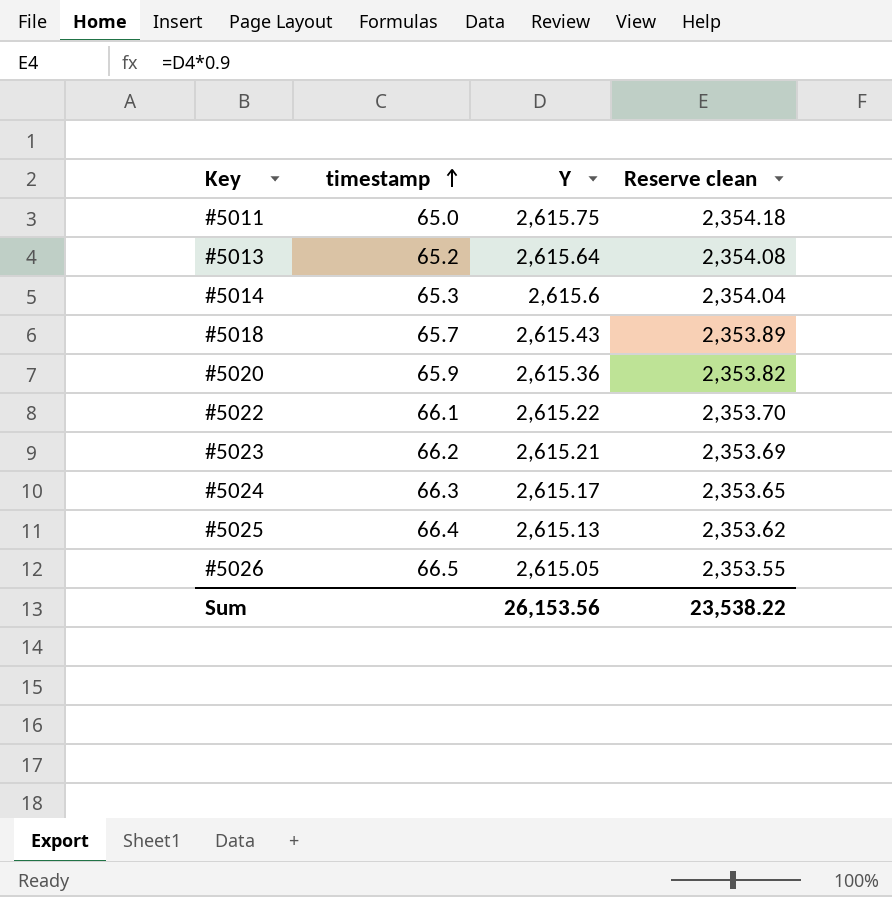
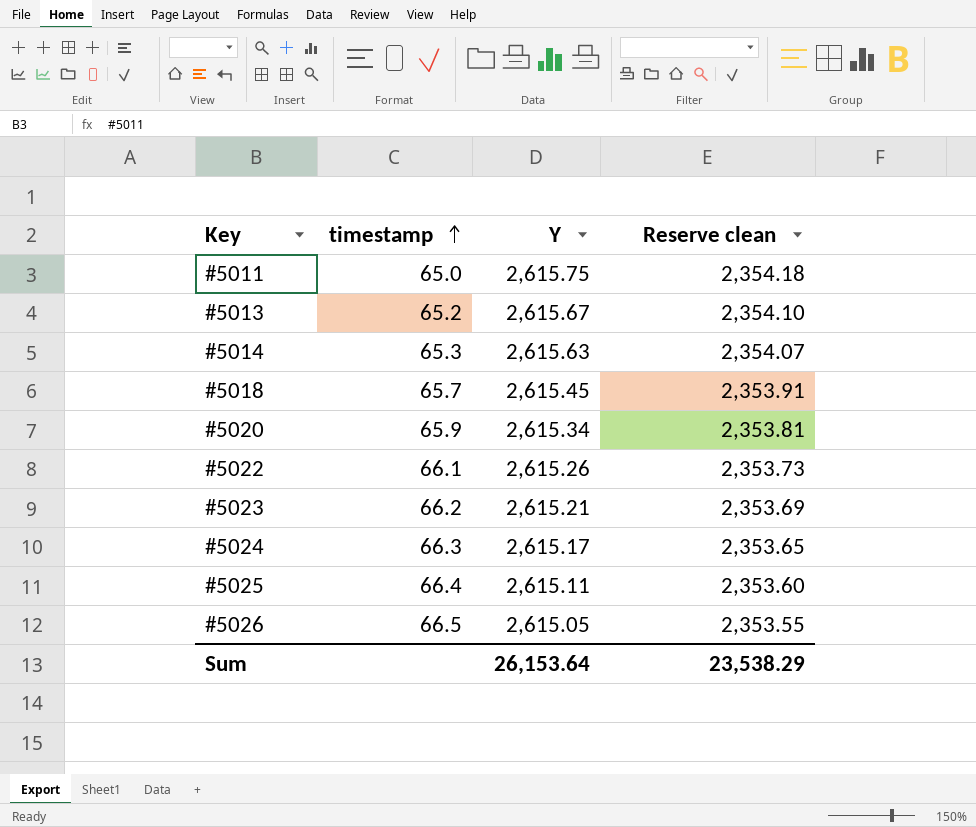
#5013 | Y: 2,615.64 -> 2,615.67
#5013 | Reserve clean: 2,354.08 -> 2,354.10
#5014 | Y: 2,615.6 -> 2,615.63
#5014 | Reserve clean: 2,354.04 -> 2,354.07
#5018 | Y: 2,615.43 -> 2,615.45
#5018 | Reserve clean: 2,353.89 -> 2,353.91
#5020 | Y: 2,615.36 -> 2,615.34
#5020 | Reserve clean: 2,353.82 -> 2,353.81
#5022 | Y: 2,615.22 -> 2,615.26
#5022 | Reserve clean: 2,353.70 -> 2,353.73
#5025 | Y: 2,615.13 -> 2,615.11
#5025 | Reserve clean: 2,353.62 -> 2,353.60
Sum | Y: 26,153.56 -> 26,153.64
Sum | Reserve clean: 23,538.22 -> 23,538.29

